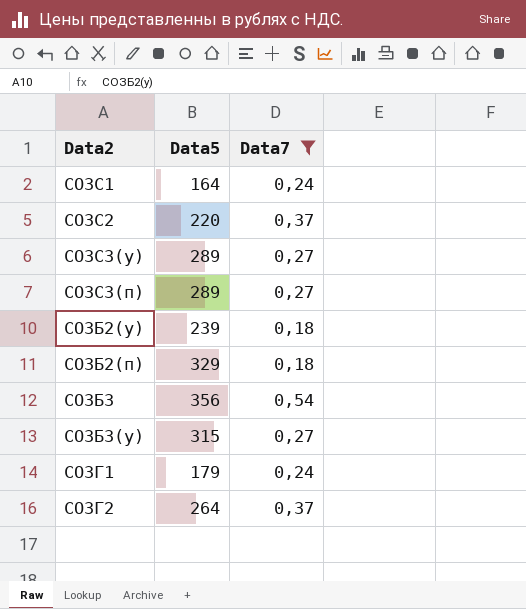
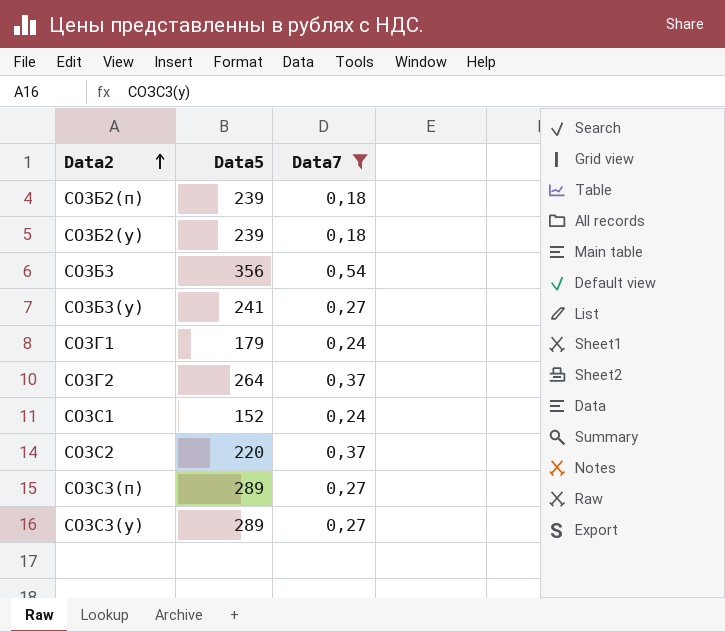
row order: none -> Data2 ascending
СОЗБ2(п) | Data5: 329 -> 239
СОЗБ3(у) | Data5: 315 -> 241
СОЗС1 | Data5: 164 -> 152

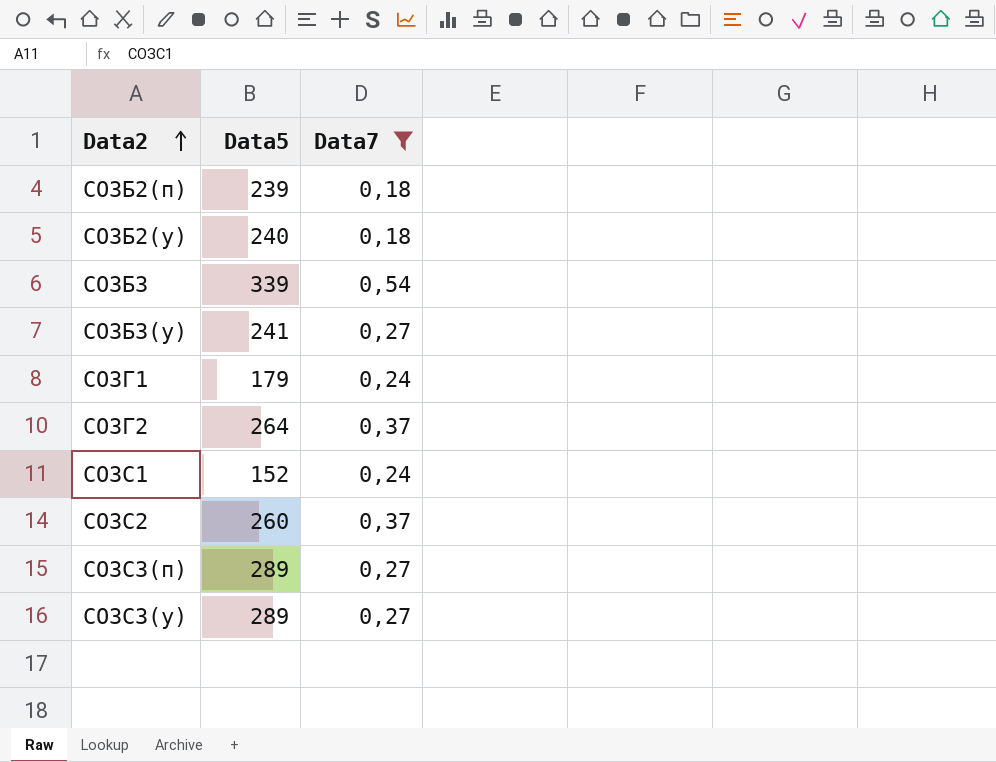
СОЗБ2(у) | Data5: 239 -> 240
СОЗБ3 | Data5: 356 -> 339
СОЗС2 | Data5: 220 -> 260

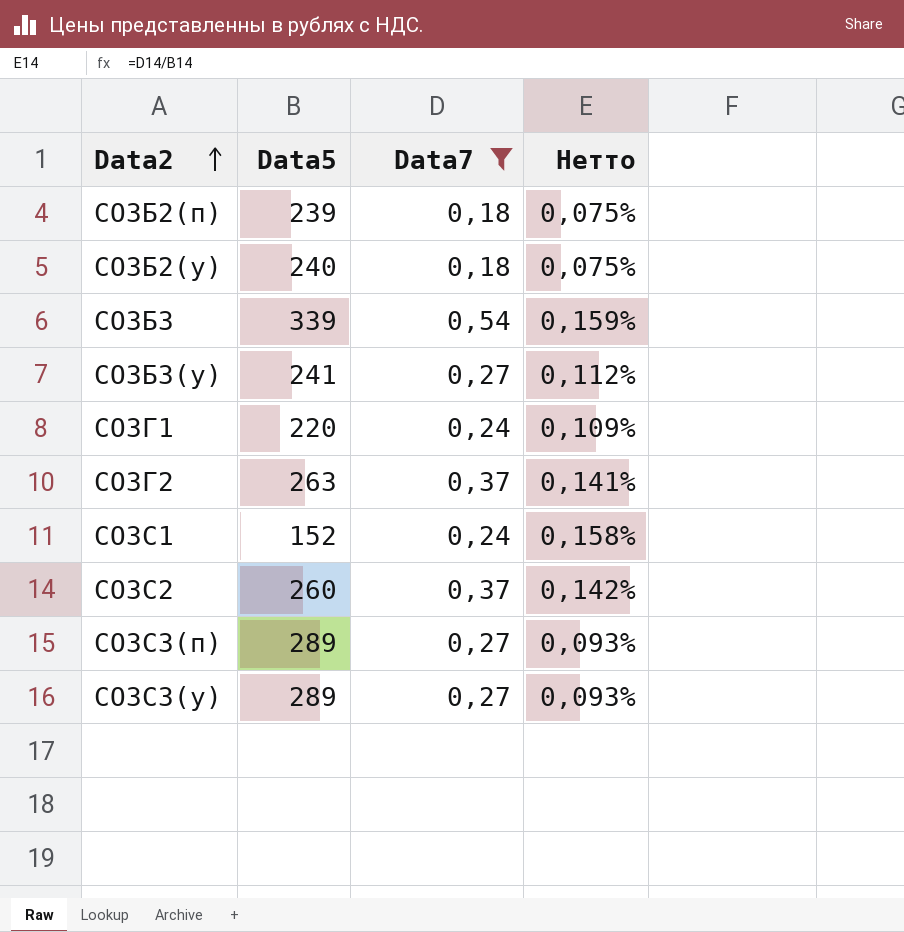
column Нетто | formula: none -> [Data7] / [Data5]
СОЗГ1 | Data5: 179 -> 220
СОЗГ2 | Data5: 264 -> 263

